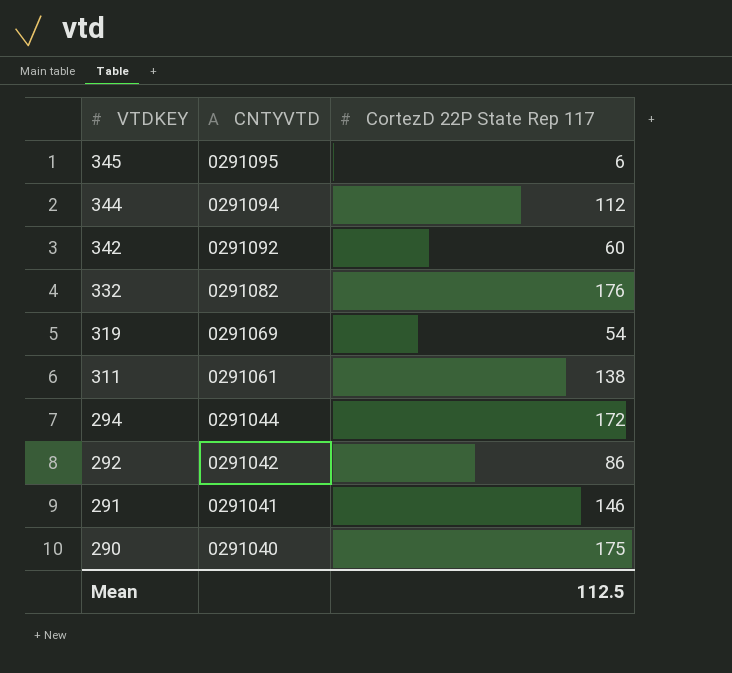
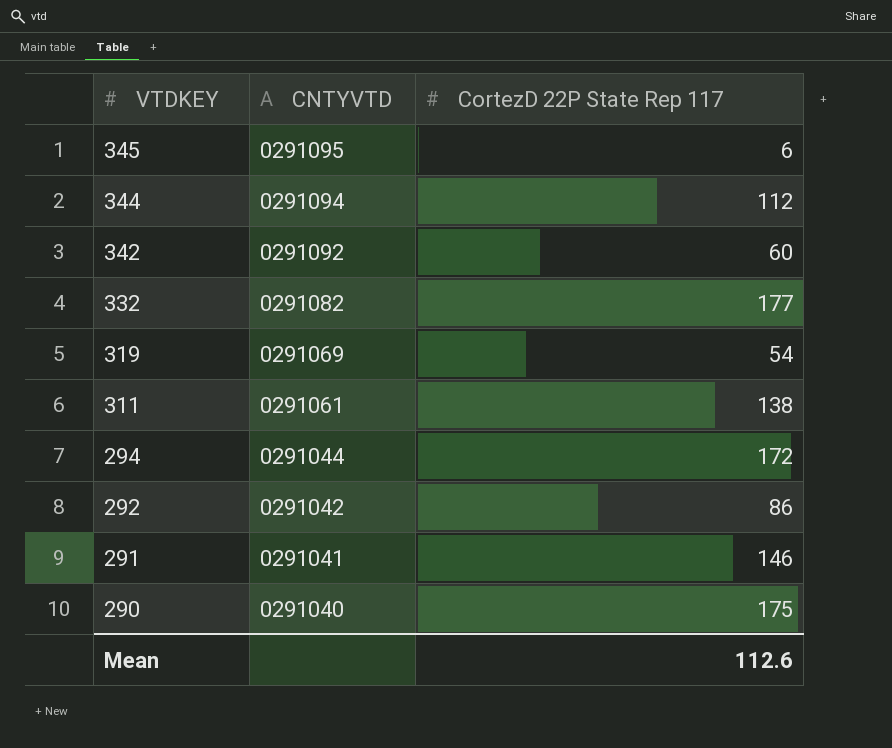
332 | CortezD 22P State Rep 117: 176 -> 177
Mean | CortezD 22P State Rep 117: 112.5 -> 112.6

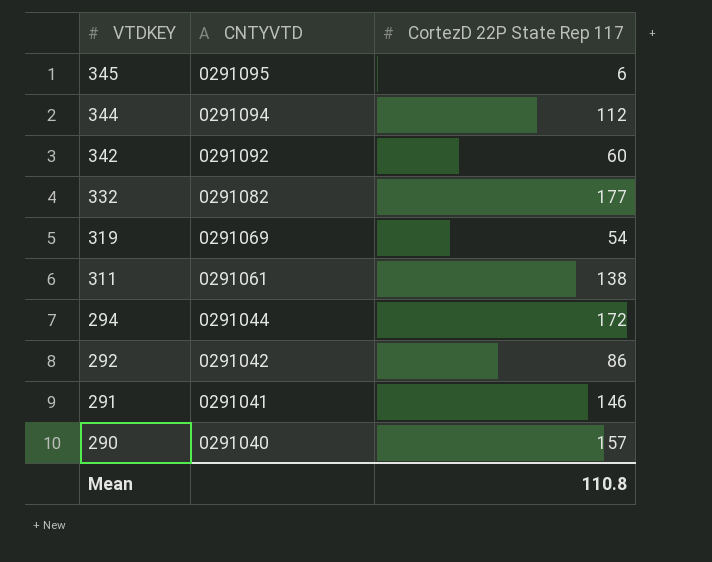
290 | CortezD 22P State Rep 117: 175 -> 157
Mean | CortezD 22P State Rep 117: 112.6 -> 110.8

